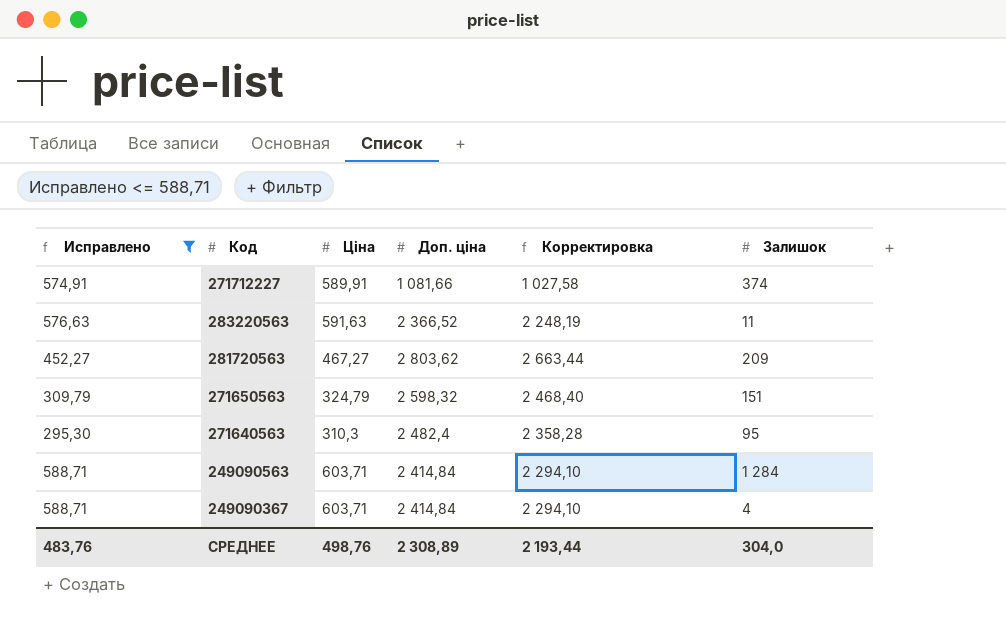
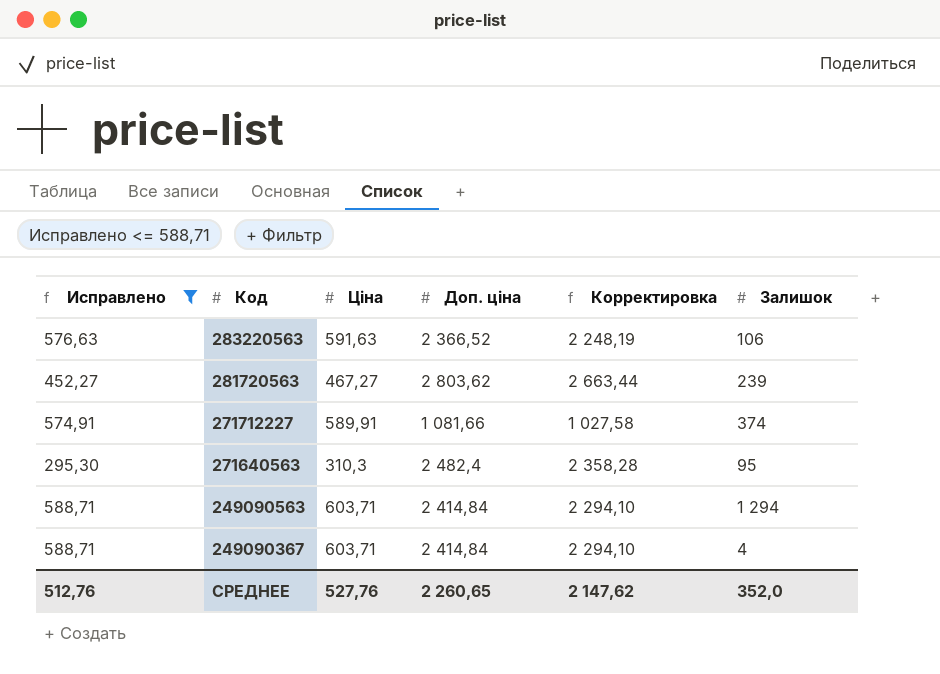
row order: none -> Код descending
row 271650563: 309,79 | 324,79 | 2 598,32 | 2 468,40 | 151 -> none
283220563 | Залишок: 11 -> 106
281720563 | Залишок: 209 -> 239
249090563 | Залишок: 1 284 -> 1 294
СРЕДНЕЕ | Исправлено: 483,76 -> 512,76
СРЕДНЕЕ | Ціна: 498,76 -> 527,76
СРЕДНЕЕ | Доп. ціна: 2 308,89 -> 2 260,65
СРЕДНЕЕ | Корректировка: 2 193,44 -> 2 147,62
СРЕДНЕЕ | Залишок: 304,0 -> 352,0

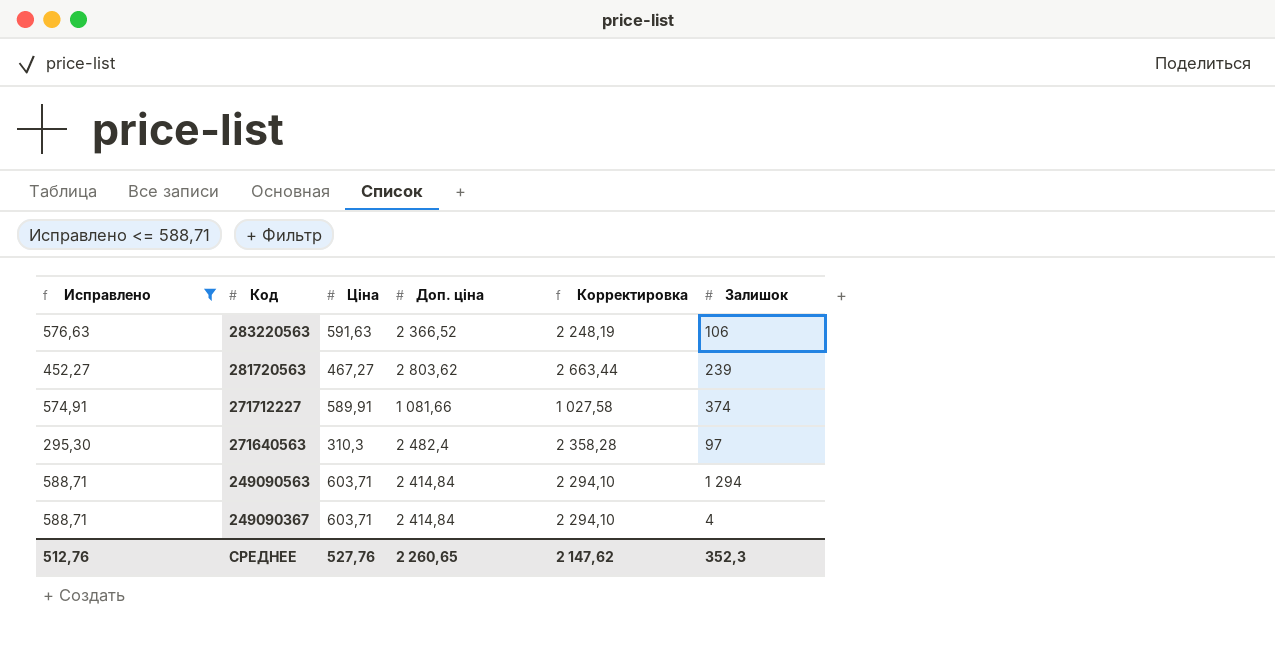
271640563 | Залишок: 95 -> 97
СРЕДНЕЕ | Залишок: 352,0 -> 352,3

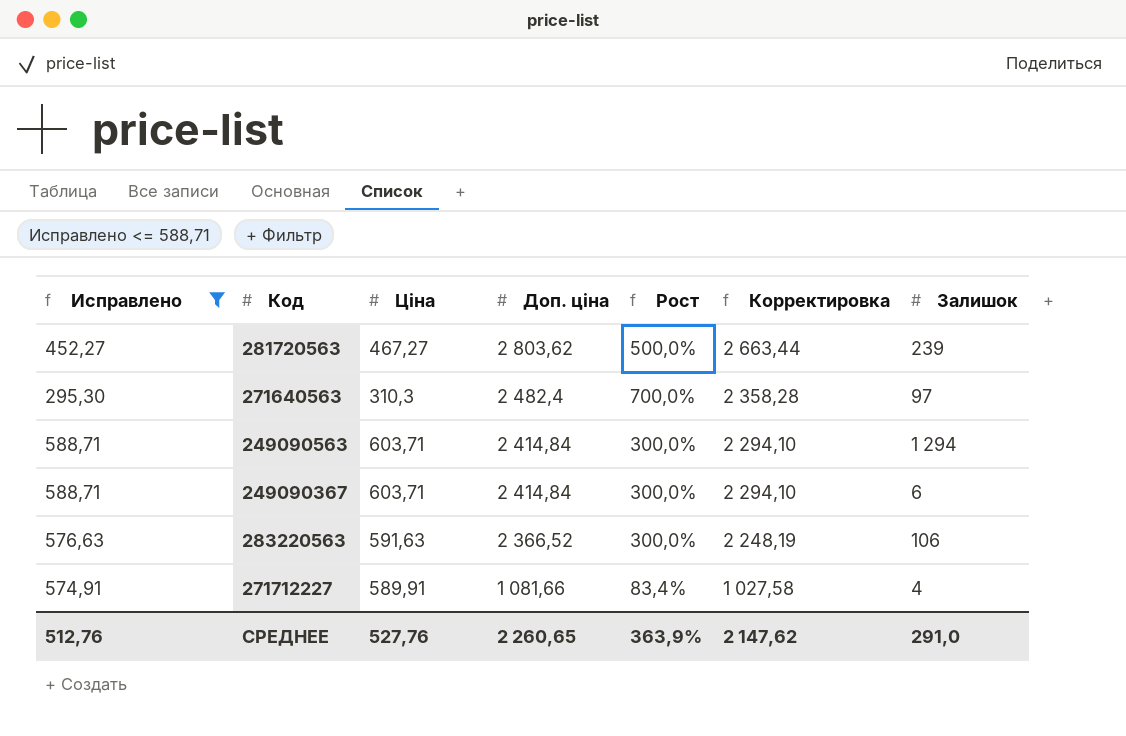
row order: Код descending -> Доп. ціна descending
column Рост | formula: none -> ([Доп. ціна] - [Ціна]) / [Ціна]
249090367 | Залишок: 4 -> 6
271712227 | Залишок: 374 -> 4
СРЕДНЕЕ | Залишок: 352,3 -> 291,0

